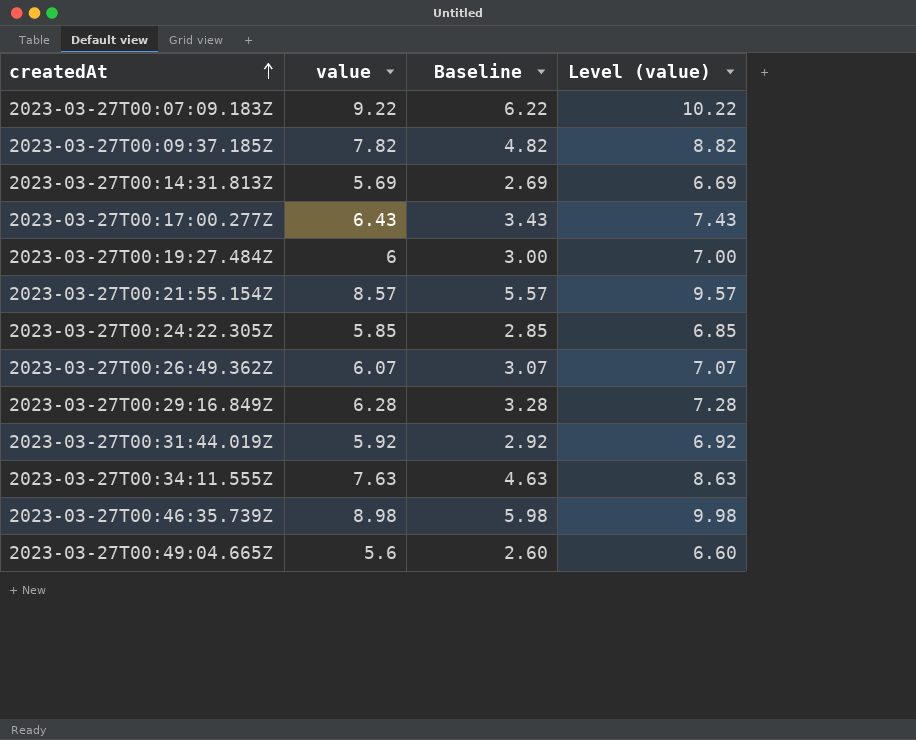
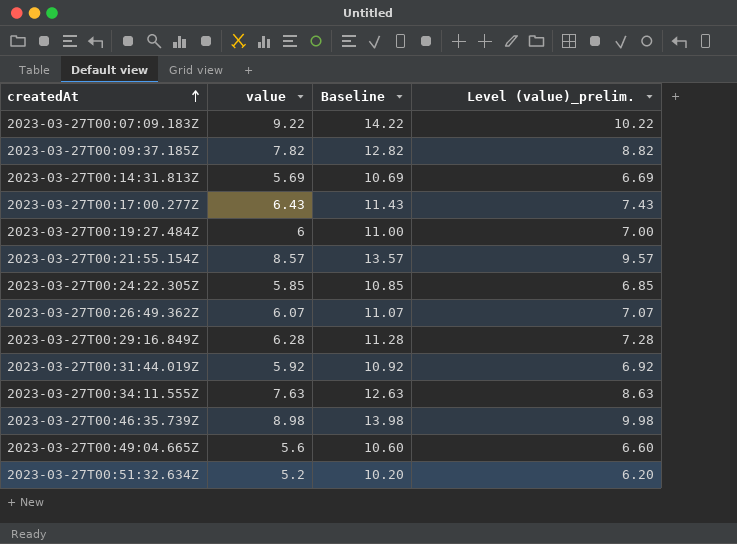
column Baseline | formula: [value] - 3 -> [value] + 5
column name: Level (value) -> Level (value)_prelim.
row 2023-03-27T00:51:32.634Z: none -> 5.2 | 10.20 | 6.20

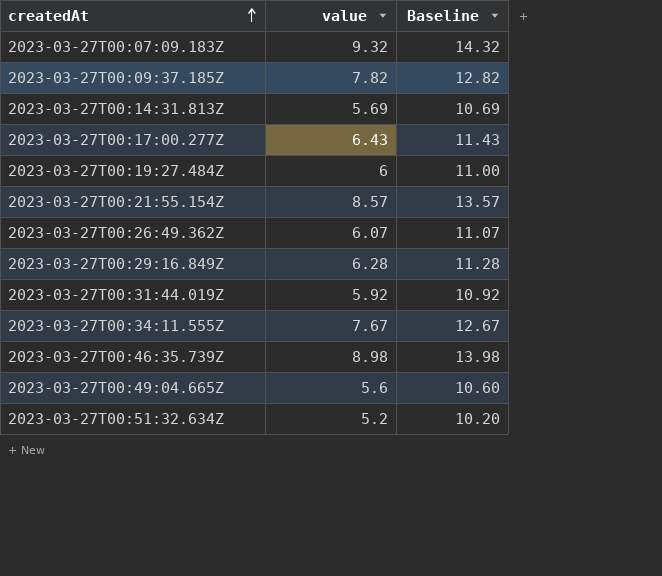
column Level (value)_prelim. | formula: [value] + 1 -> none
row 2023-03-27T00:24:22.305Z: 5.85 | 10.85 | 6.85 -> none
2023-03-27T00:07:09.183Z | value: 9.22 -> 9.32
2023-03-27T00:07:09.183Z | Baseline: 14.22 -> 14.32
2023-03-27T00:34:11.555Z | value: 7.63 -> 7.67
2023-03-27T00:34:11.555Z | Baseline: 12.63 -> 12.67

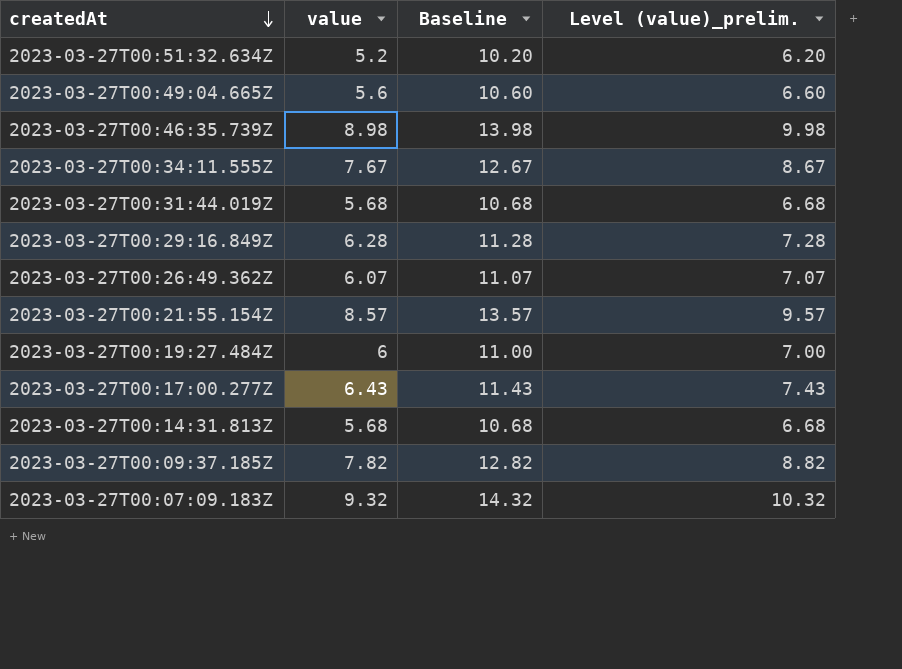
row order: createdAt ascending -> createdAt descending
column Level (value)_prelim. | formula: none -> [value] + 1
2023-03-27T00:31:44.019Z | value: 5.92 -> 5.68
2023-03-27T00:31:44.019Z | Baseline: 10.92 -> 10.68
2023-03-27T00:14:31.813Z | value: 5.69 -> 5.68
2023-03-27T00:14:31.813Z | Baseline: 10.69 -> 10.68

